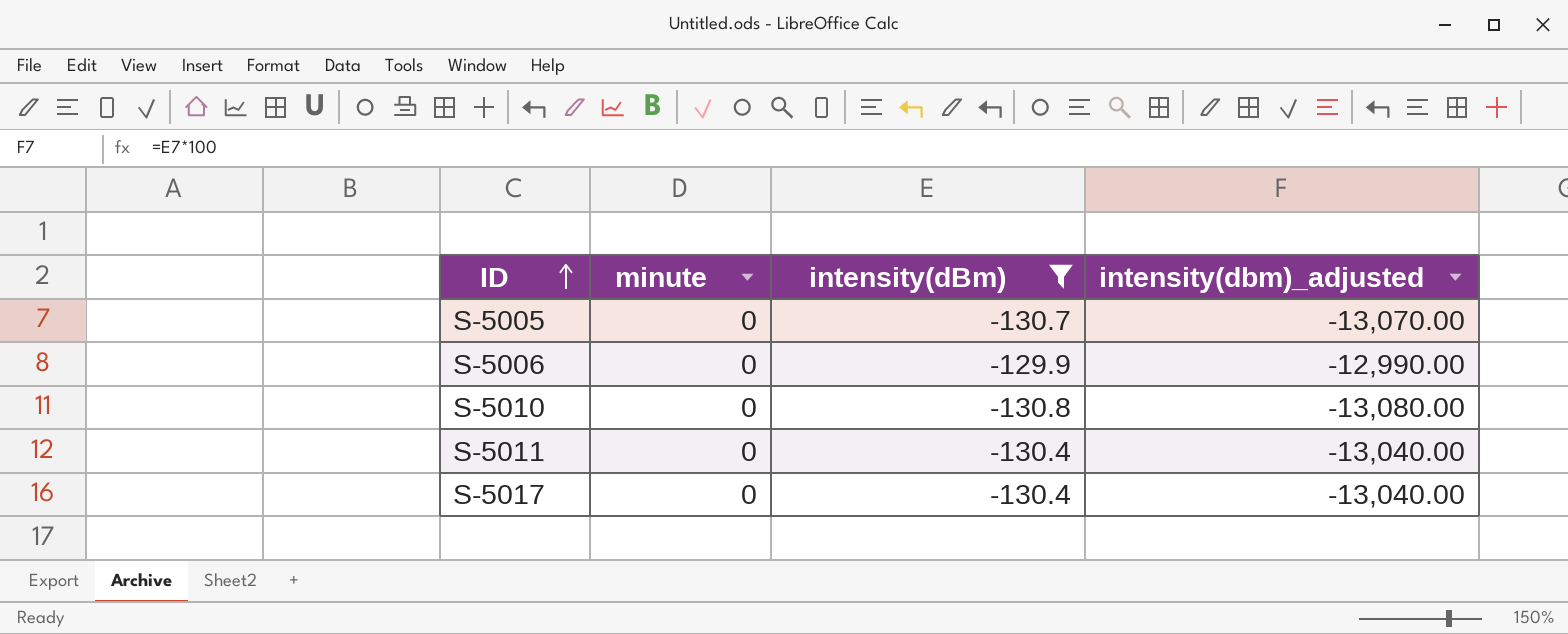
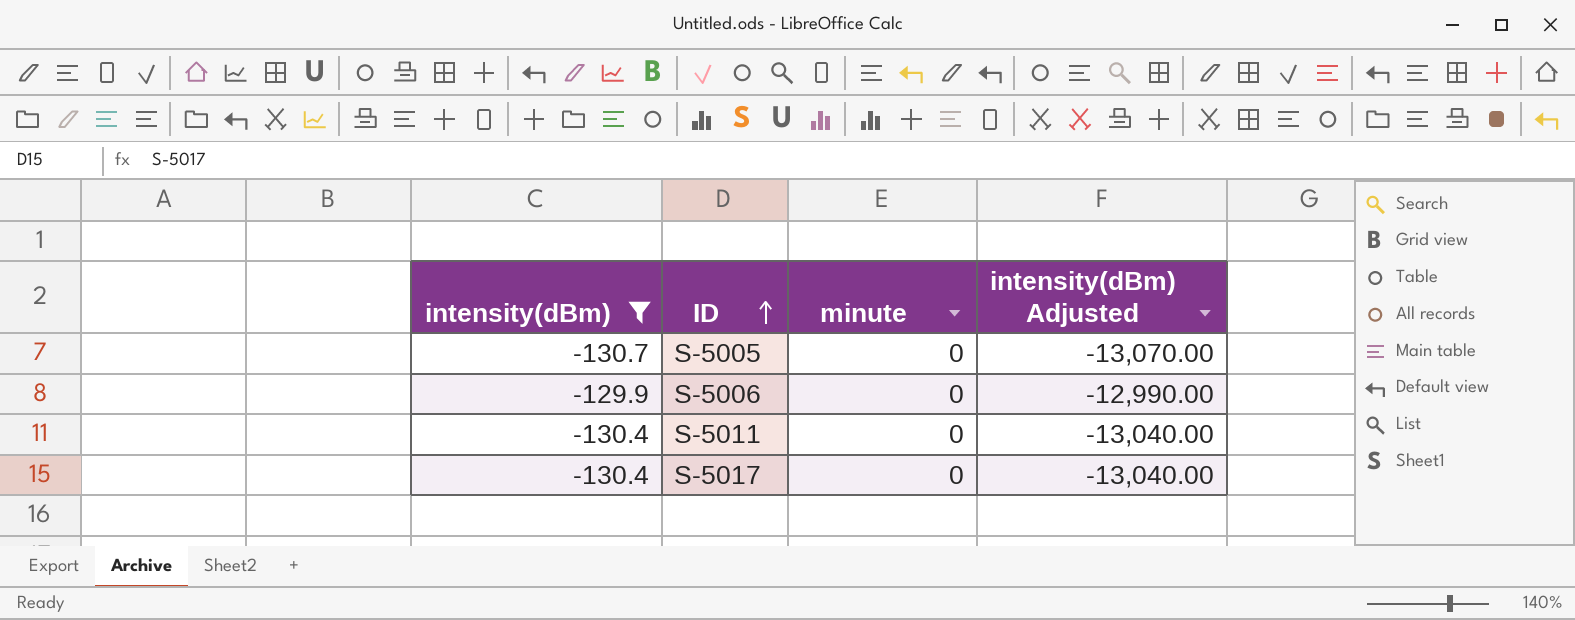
column intensity(dBm) | position: 3 -> 1
column name: intensity(dbm)_adjusted -> intensity(dBm) Adjusted
row S-5010: 0 | -130.8 | -13,080.00 -> none

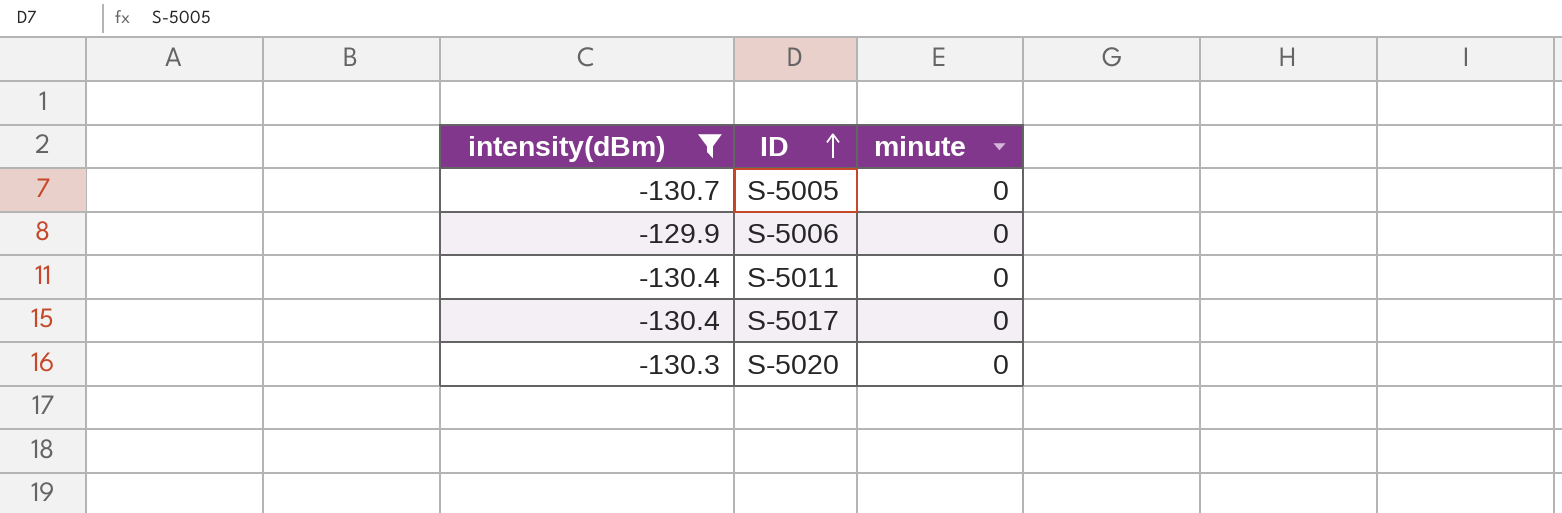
column intensity(dBm) Adjusted | formula: [intensity(dBm)] * 100 -> none
row S-5020: none -> -130.3 | 0

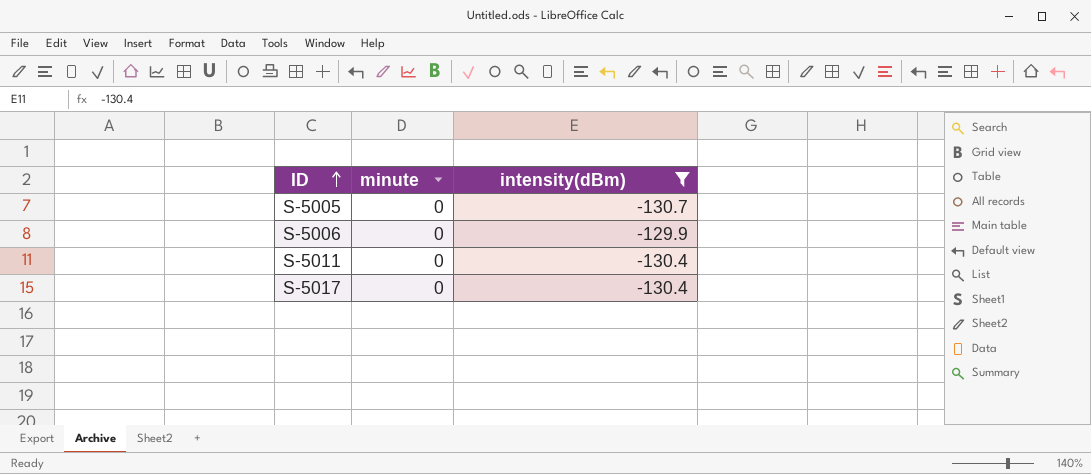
column intensity(dBm) | position: 1 -> 3
row S-5020: -130.3 | 0 -> none

